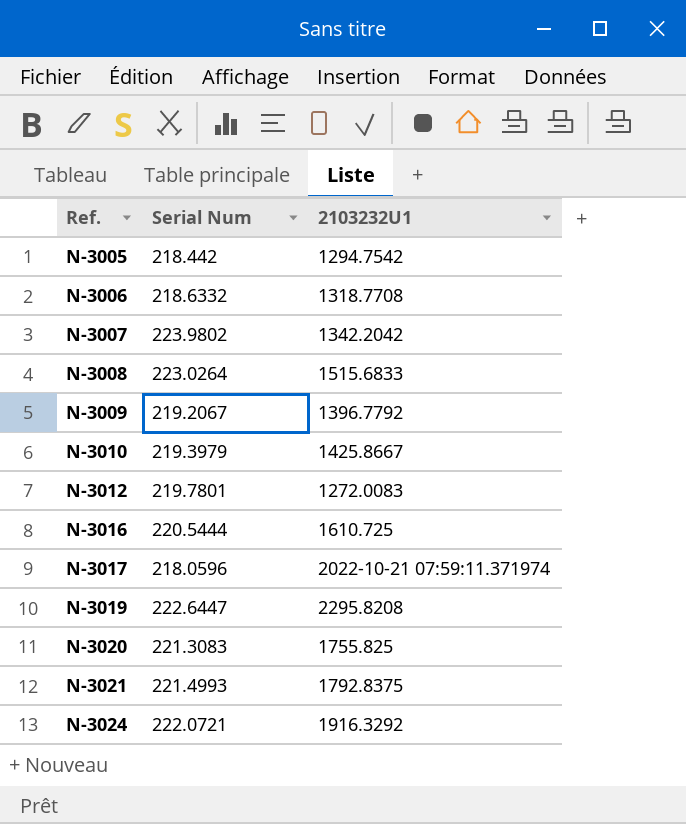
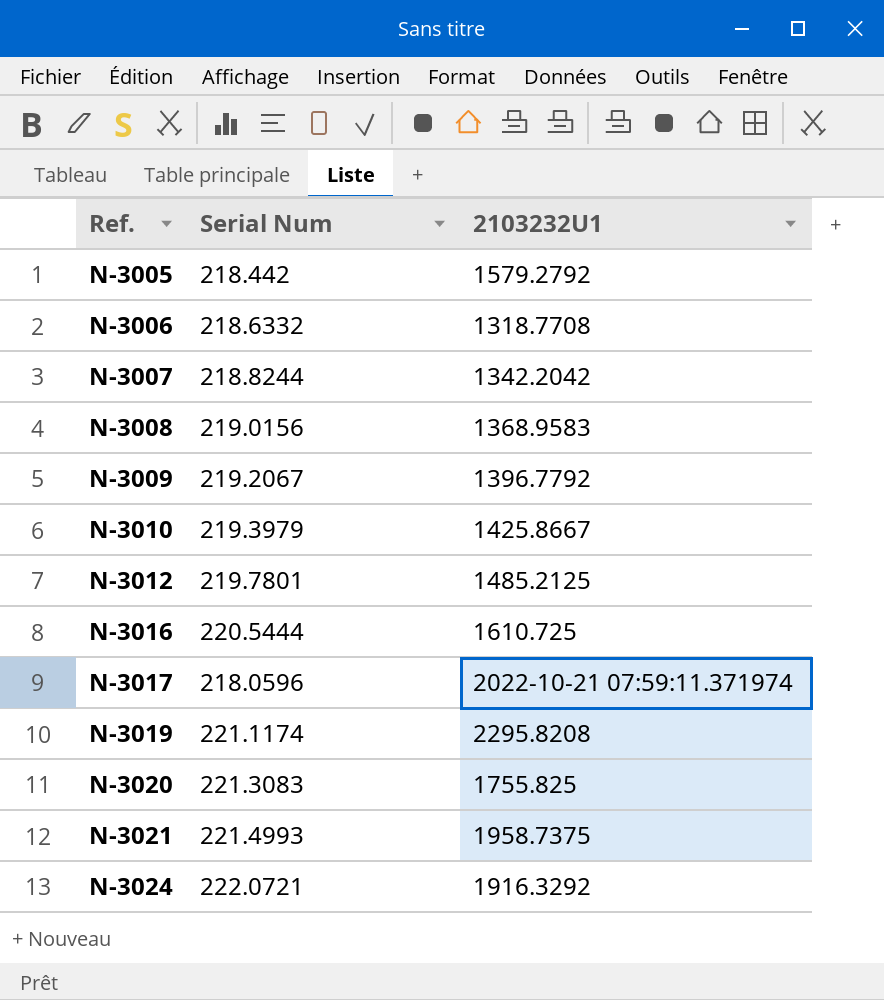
N-3005 | 2103232U1: 1294.7542 -> 1579.2792
N-3007 | Serial Num: 223.9802 -> 218.8244
N-3008 | Serial Num: 223.0264 -> 219.0156
N-3008 | 2103232U1: 1515.6833 -> 1368.9583
N-3012 | 2103232U1: 1272.0083 -> 1485.2125
N-3019 | Serial Num: 222.6447 -> 221.1174
N-3021 | 2103232U1: 1792.8375 -> 1958.7375

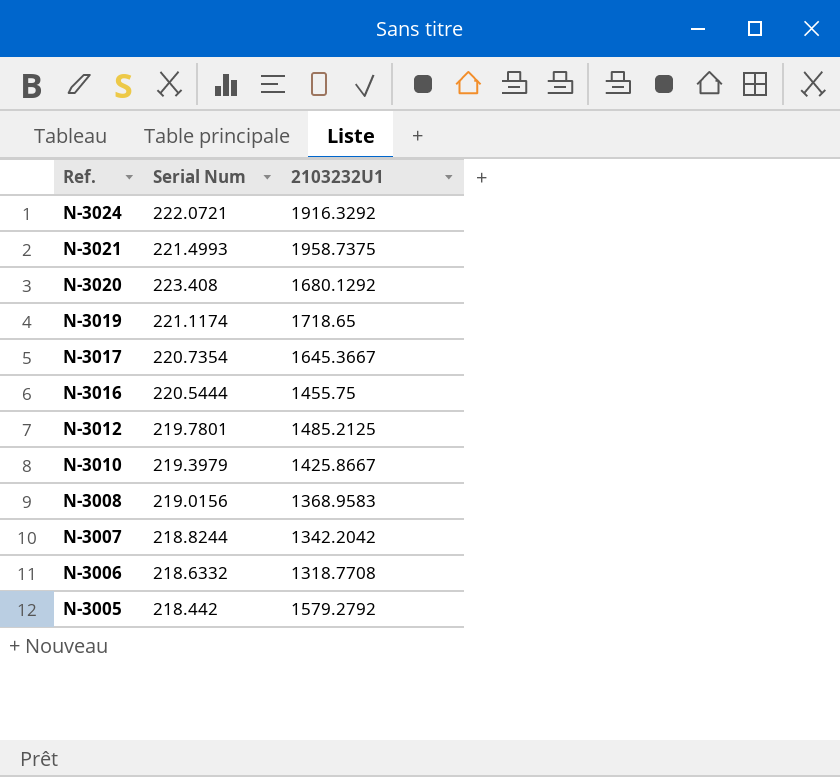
row order: Ref. ascending -> Ref. descending
row N-3009: 219.2067 | 1396.7792 -> none
N-3020 | Serial Num: 221.3083 -> 223.408
N-3020 | 2103232U1: 1755.825 -> 1680.1292
N-3019 | 2103232U1: 2295.8208 -> 1718.65
N-3017 | Serial Num: 218.0596 -> 220.7354
N-3017 | 2103232U1: 2022-10-21 07:59:11.371974 -> 1645.3667
N-3016 | 2103232U1: 1610.725 -> 1455.75

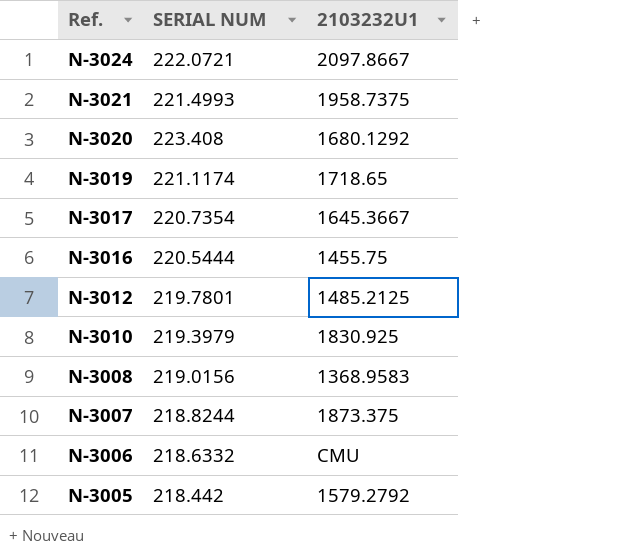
column name: Serial Num -> SERIAL NUM
N-3024 | 2103232U1: 1916.3292 -> 2097.8667
N-3010 | 2103232U1: 1425.8667 -> 1830.925
N-3007 | 2103232U1: 1342.2042 -> 1873.375
N-3006 | 2103232U1: 1318.7708 -> CMU

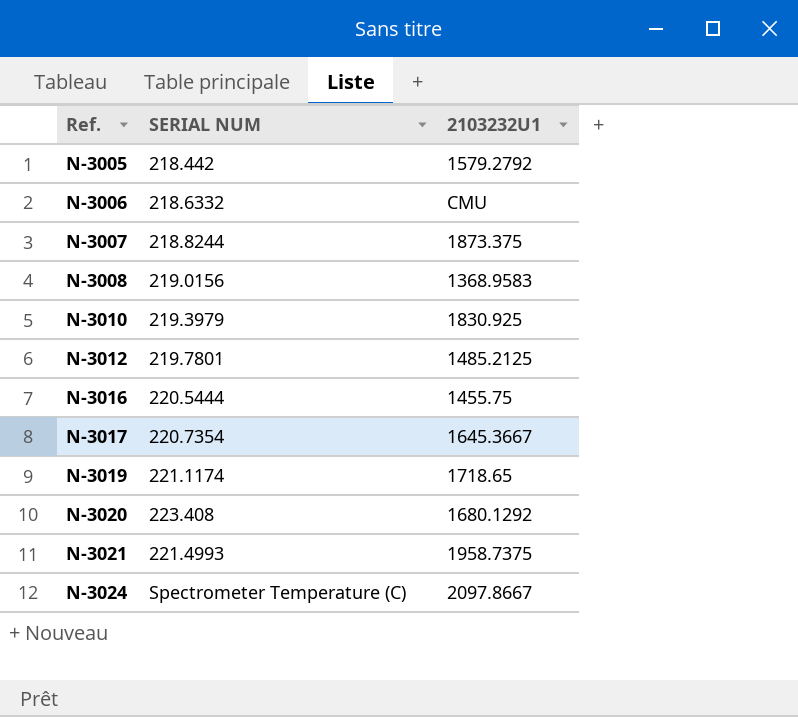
row order: Ref. descending -> Ref. ascending
N-3024 | SERIAL NUM: 222.0721 -> Spectrometer Temperature (C)

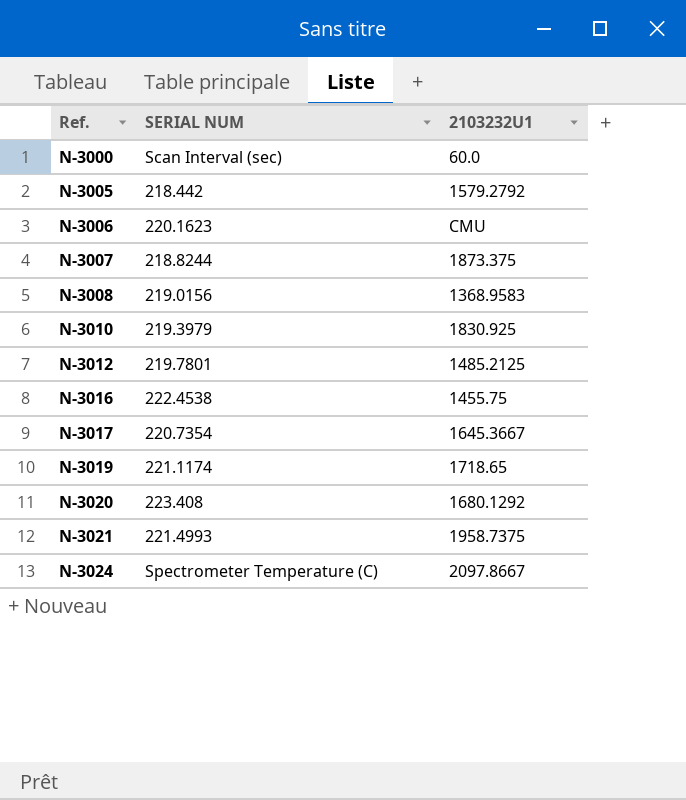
row N-3000: none -> Scan Interval (sec) | 60.0
N-3006 | SERIAL NUM: 218.6332 -> 220.1623
N-3016 | SERIAL NUM: 220.5444 -> 222.4538

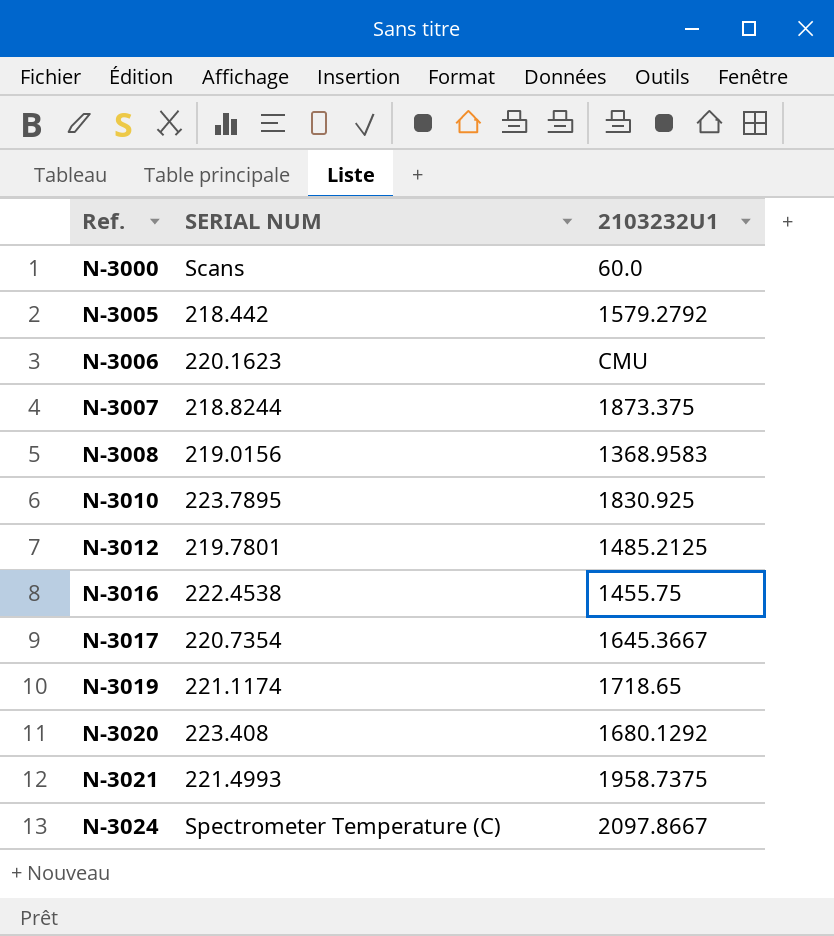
N-3000 | SERIAL NUM: Scan Interval (sec) -> Scans
N-3010 | SERIAL NUM: 219.3979 -> 223.7895

